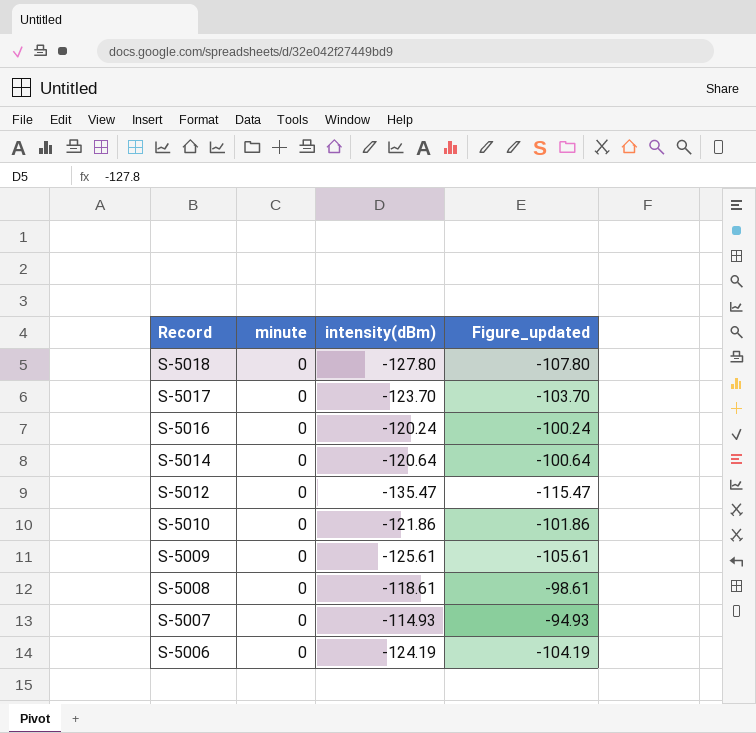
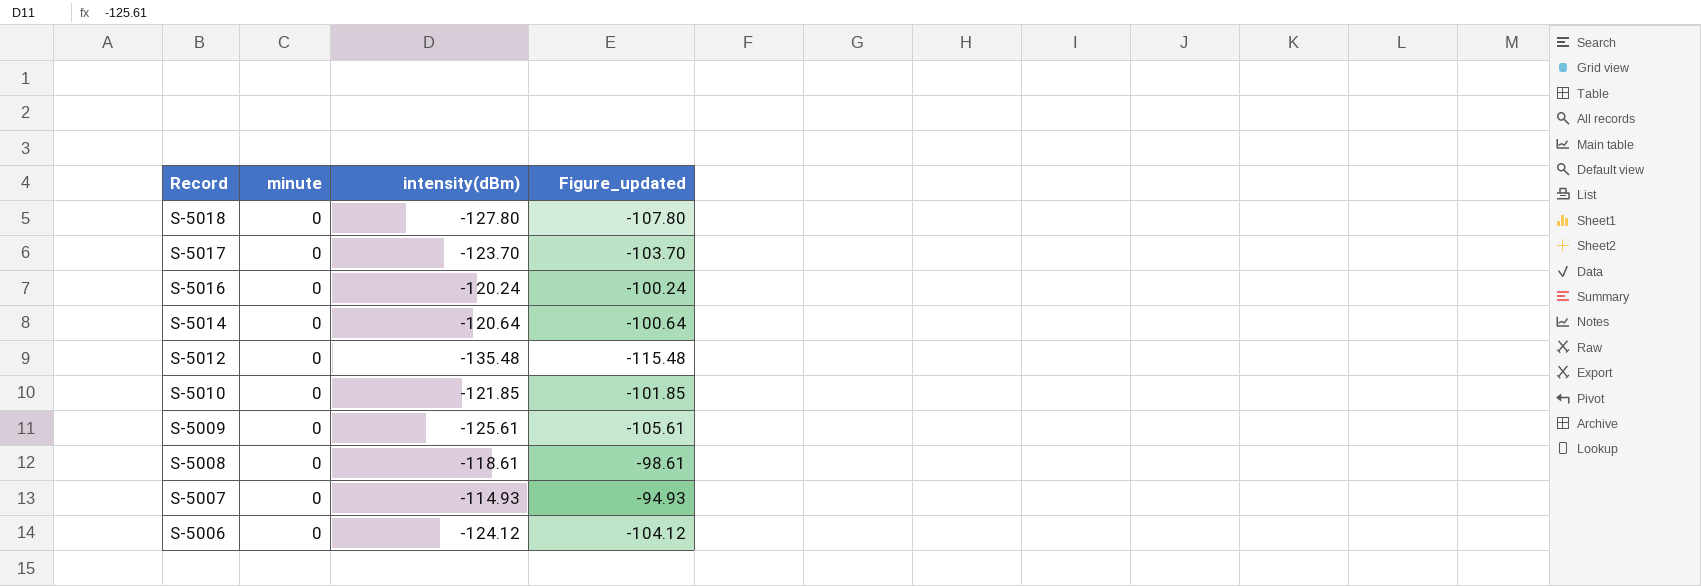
S-5012 | intensity(dBm): -135.47 -> -135.48
S-5012 | Figure_updated: -115.47 -> -115.48
S-5010 | intensity(dBm): -121.86 -> -121.85
S-5010 | Figure_updated: -101.86 -> -101.85
S-5006 | intensity(dBm): -124.19 -> -124.12
S-5006 | Figure_updated: -104.19 -> -104.12

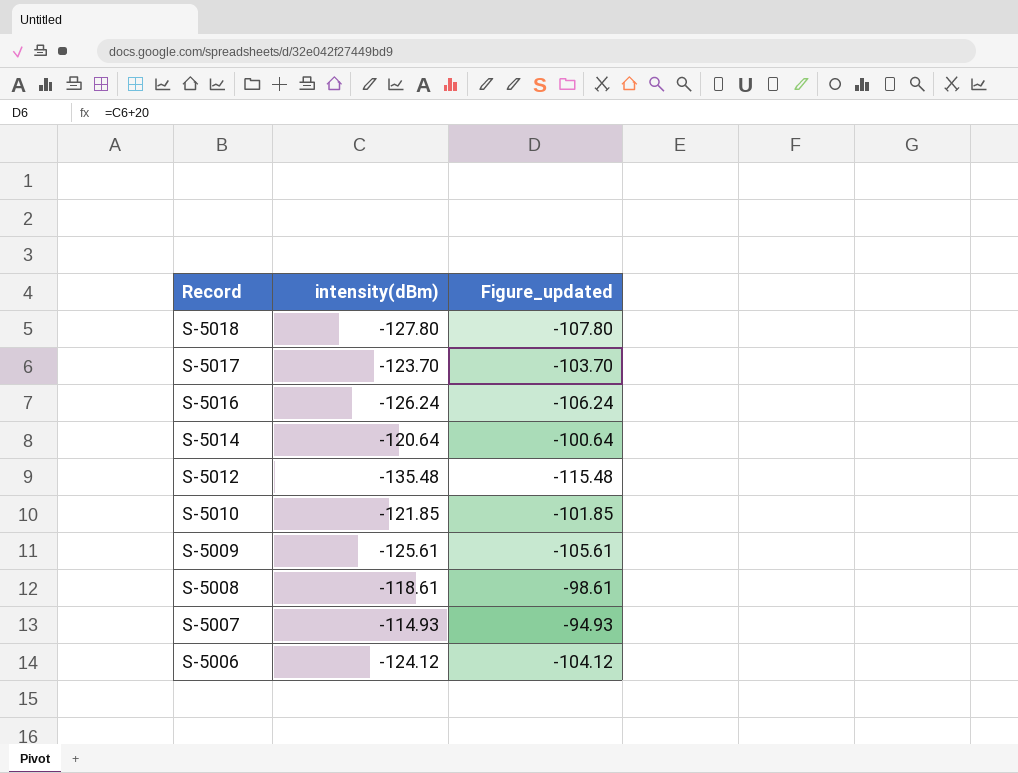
column minute | position: 2 -> none
S-5016 | intensity(dBm): -120.24 -> -126.24
S-5016 | Figure_updated: -100.24 -> -106.24

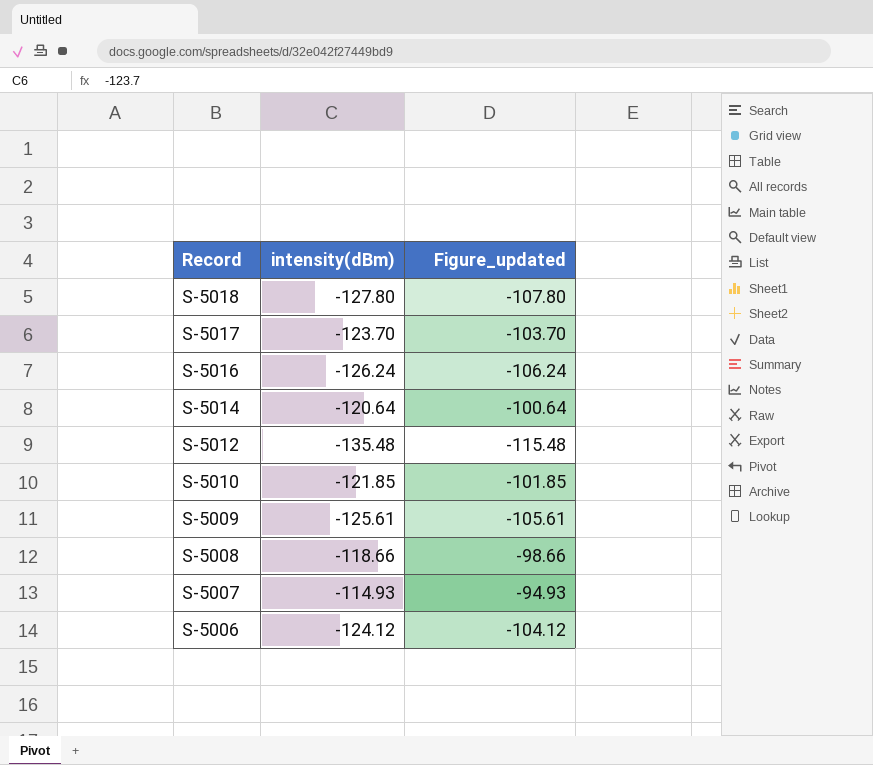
S-5008 | intensity(dBm): -118.61 -> -118.66
S-5008 | Figure_updated: -98.61 -> -98.66

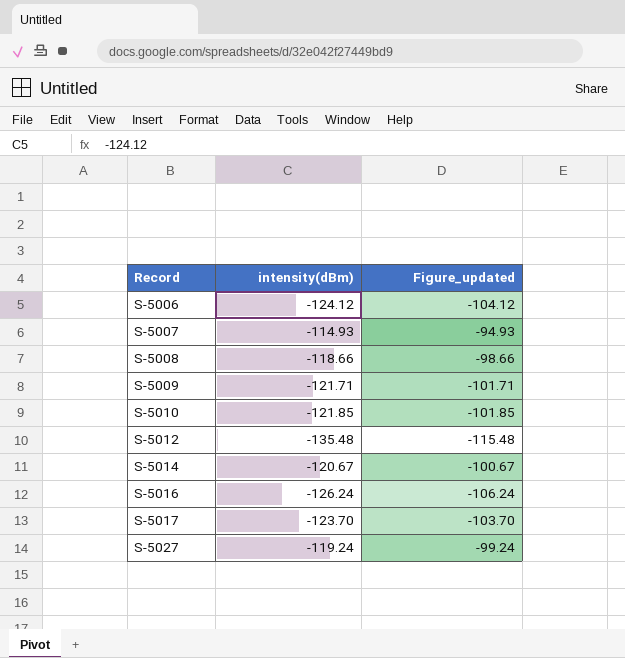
row order: Record descending -> Record ascending
row S-5018: -127.80 | -107.80 -> none
S-5009 | intensity(dBm): -125.61 -> -121.71
S-5009 | Figure_updated: -105.61 -> -101.71
S-5014 | intensity(dBm): -120.64 -> -120.67
S-5014 | Figure_updated: -100.64 -> -100.67
row S-5027: none -> -119.24 | -99.24

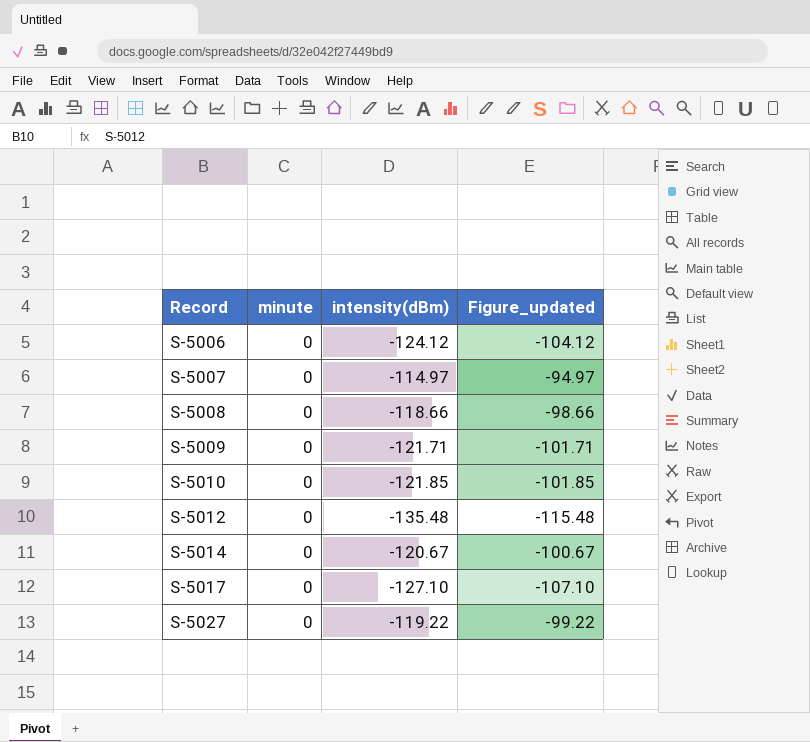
column minute | position: none -> 2
row S-5016: -126.24 | -106.24 -> none
S-5007 | intensity(dBm): -114.93 -> -114.97
S-5007 | Figure_updated: -94.93 -> -94.97
S-5017 | intensity(dBm): -123.70 -> -127.10
S-5017 | Figure_updated: -103.70 -> -107.10
S-5027 | intensity(dBm): -119.24 -> -119.22
S-5027 | Figure_updated: -99.24 -> -99.22

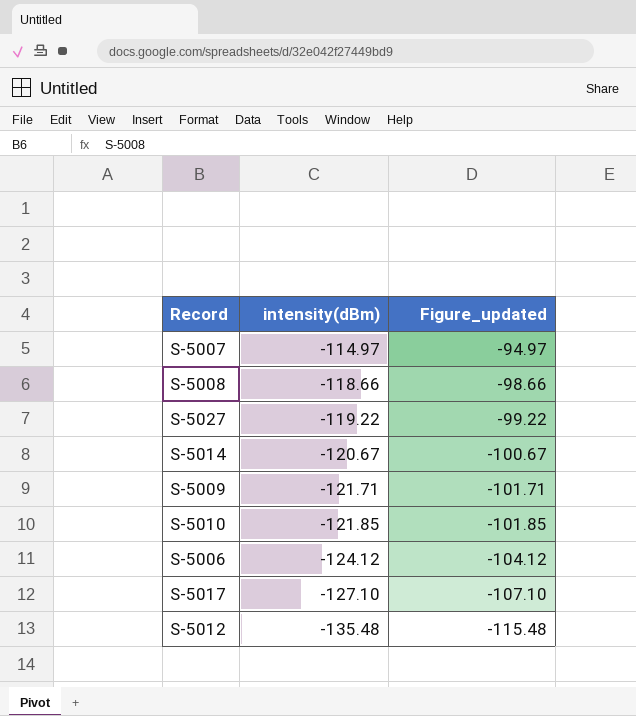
row order: Record ascending -> intensity(dBm) descending
column minute | position: 2 -> none

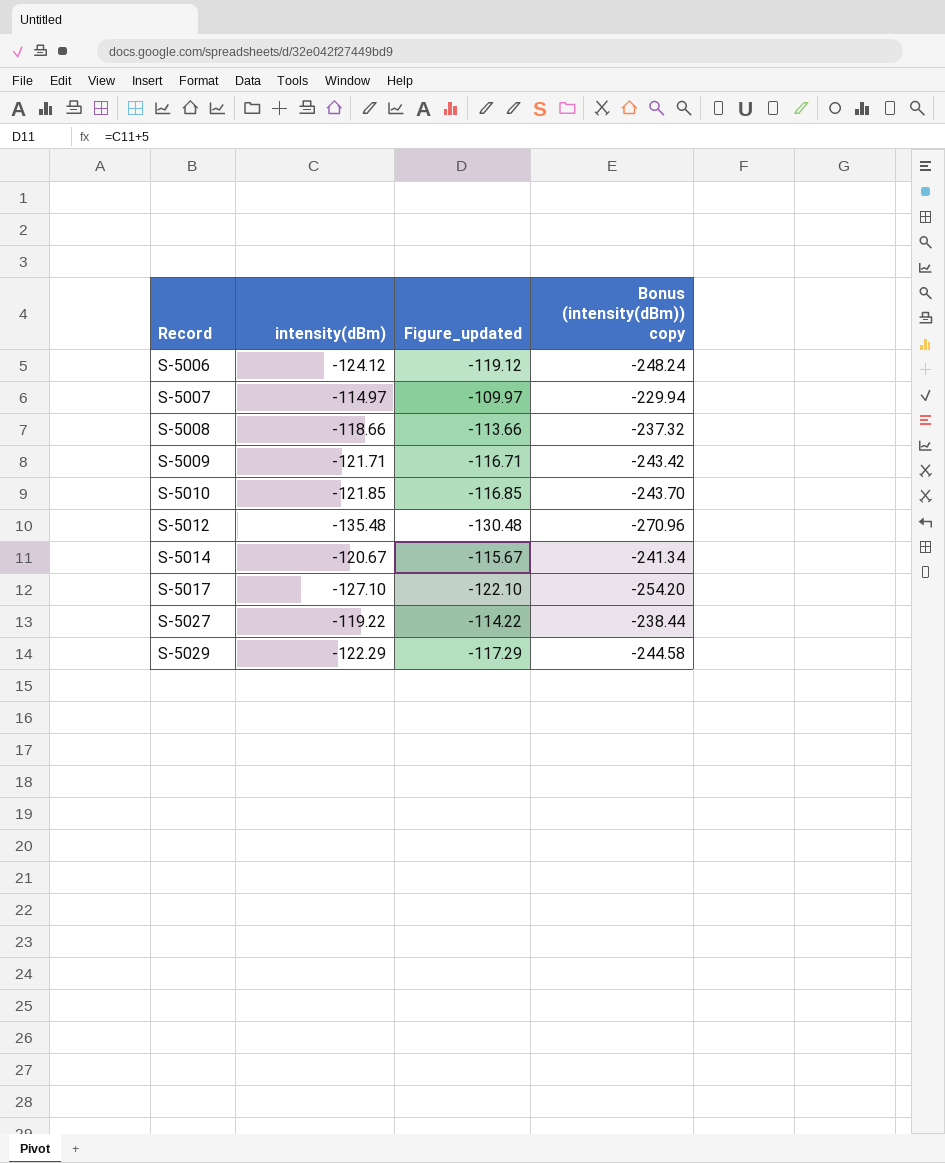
row order: intensity(dBm) descending -> Record ascending
column Figure_updated | formula: [intensity(dBm)] + 20 -> [intensity(dBm)] + 5
column Bonus (intensity(dBm)) copy | formula: none -> [intensity(dBm)] * 2
row S-5029: none -> -122.29 | -117.29 | -244.58

